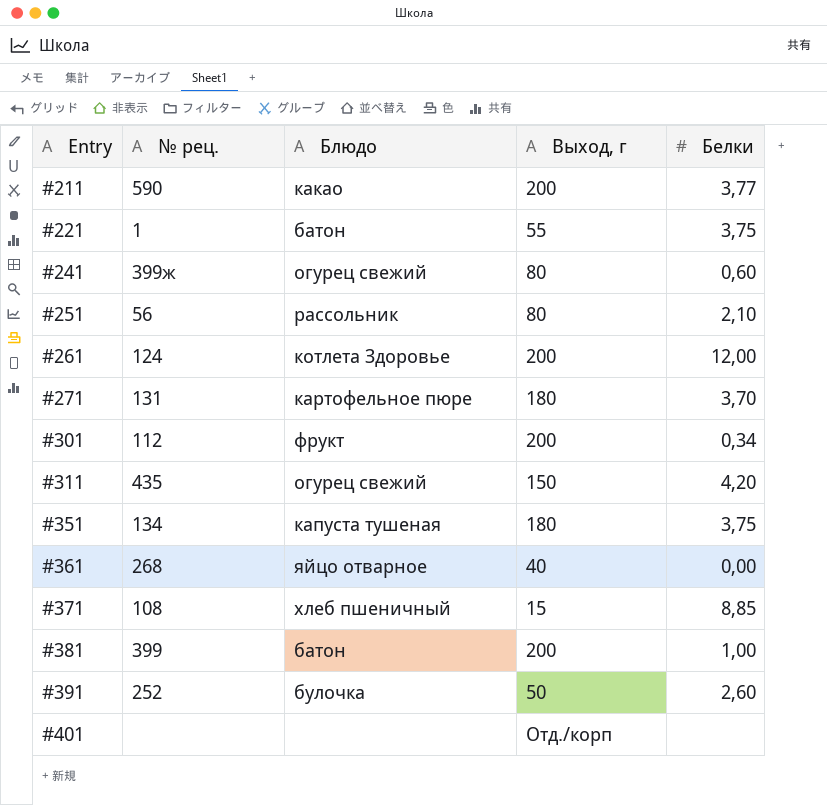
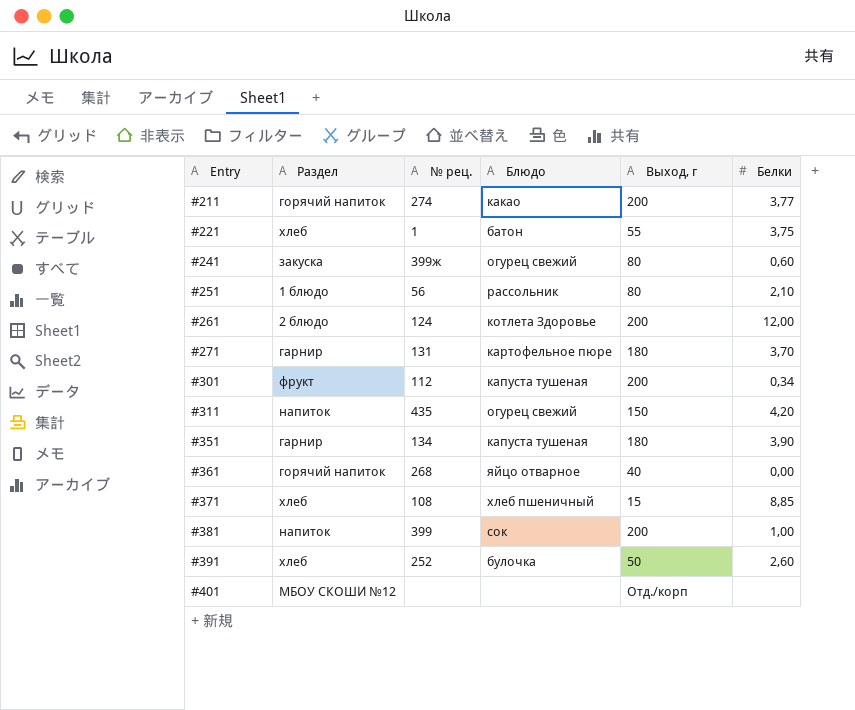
column Раздел | position: none -> 2
#211 | № рец.: 590 -> 274
#301 | Блюдо: фрукт -> капуста тушеная
#351 | Белки: 3,75 -> 3,90
#381 | Блюдо: батон -> сок

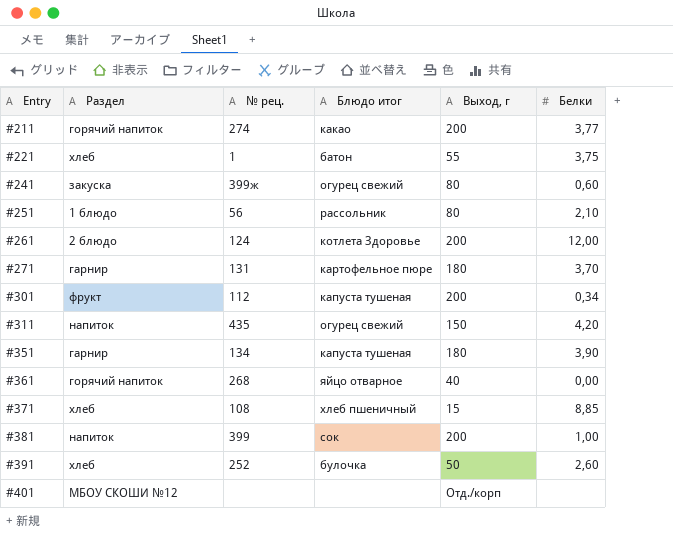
column name: Блюдо -> Блюдо итог

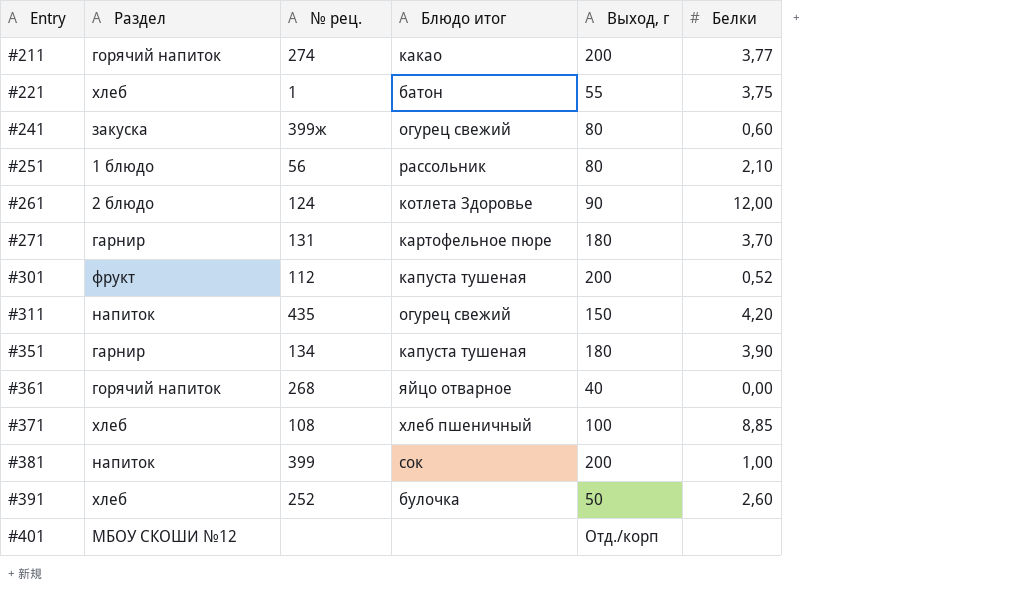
#261 | Выход, г: 200 -> 90
#301 | Белки: 0,34 -> 0,52
#371 | Выход, г: 15 -> 100

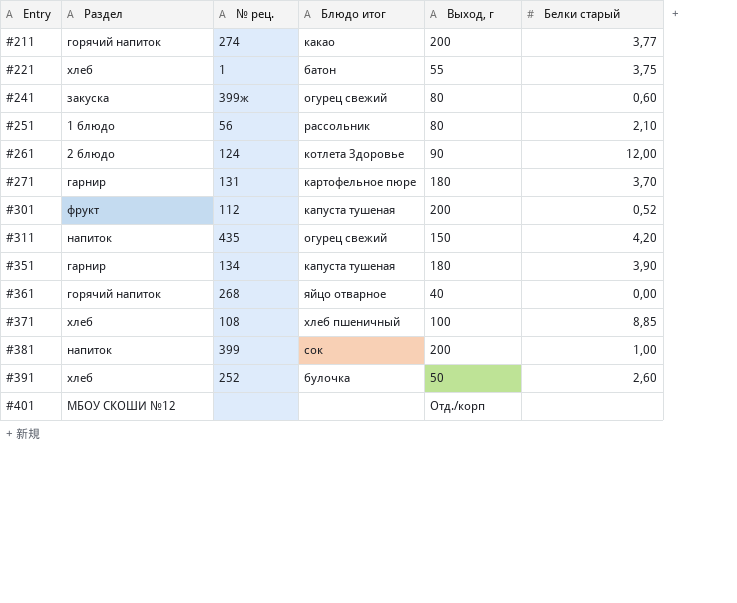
column name: Белки -> Белки старый

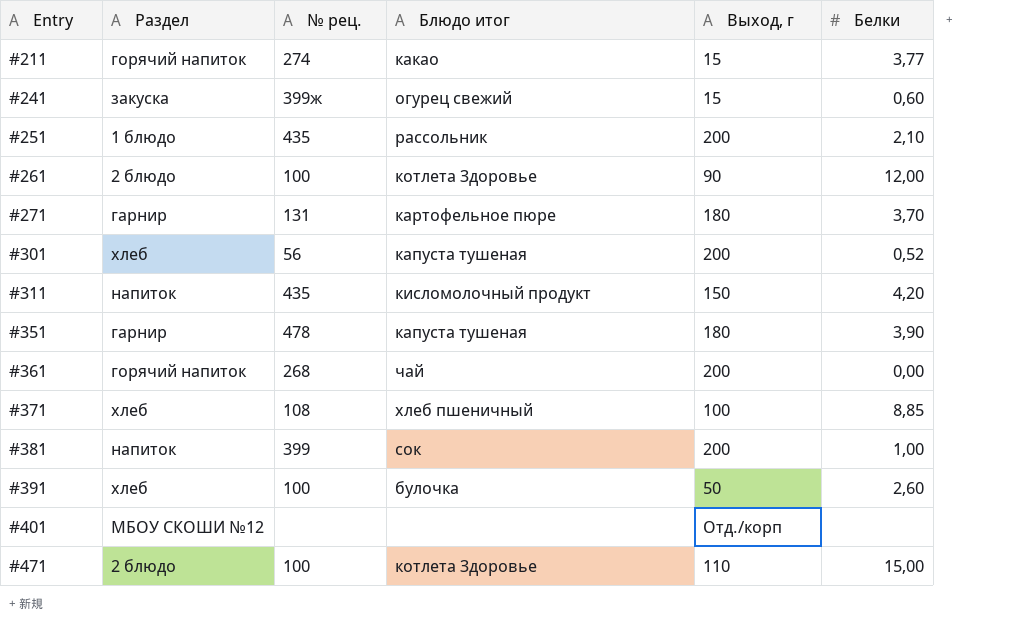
column name: Белки старый -> Белки
row #221: хлеб | 1 | батон | 55 | 3,75 -> none
#211 | Выход, г: 200 -> 15
#241 | Выход, г: 80 -> 15
#251 | № рец.: 56 -> 435
#251 | Выход, г: 80 -> 200
#261 | № рец.: 124 -> 100
#301 | Раздел: фрукт -> хлеб
#301 | № рец.: 112 -> 56
#311 | Блюдо итог: огурец свежий -> кисломолочный продукт
#351 | № рец.: 134 -> 478
#361 | Блюдо итог: яйцо отварное -> чай
#361 | Выход, г: 40 -> 200
#391 | № рец.: 252 -> 100
row #471: none -> 2 блюдо | 100 | котлета Здоровье | 110 | 15,00

